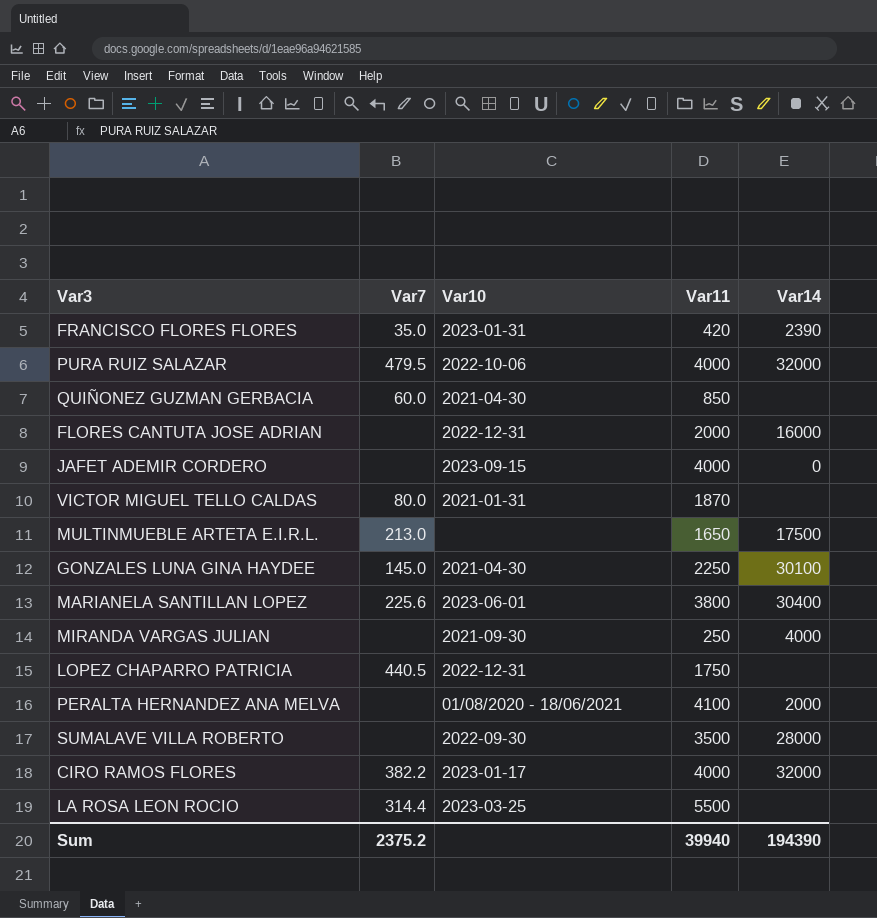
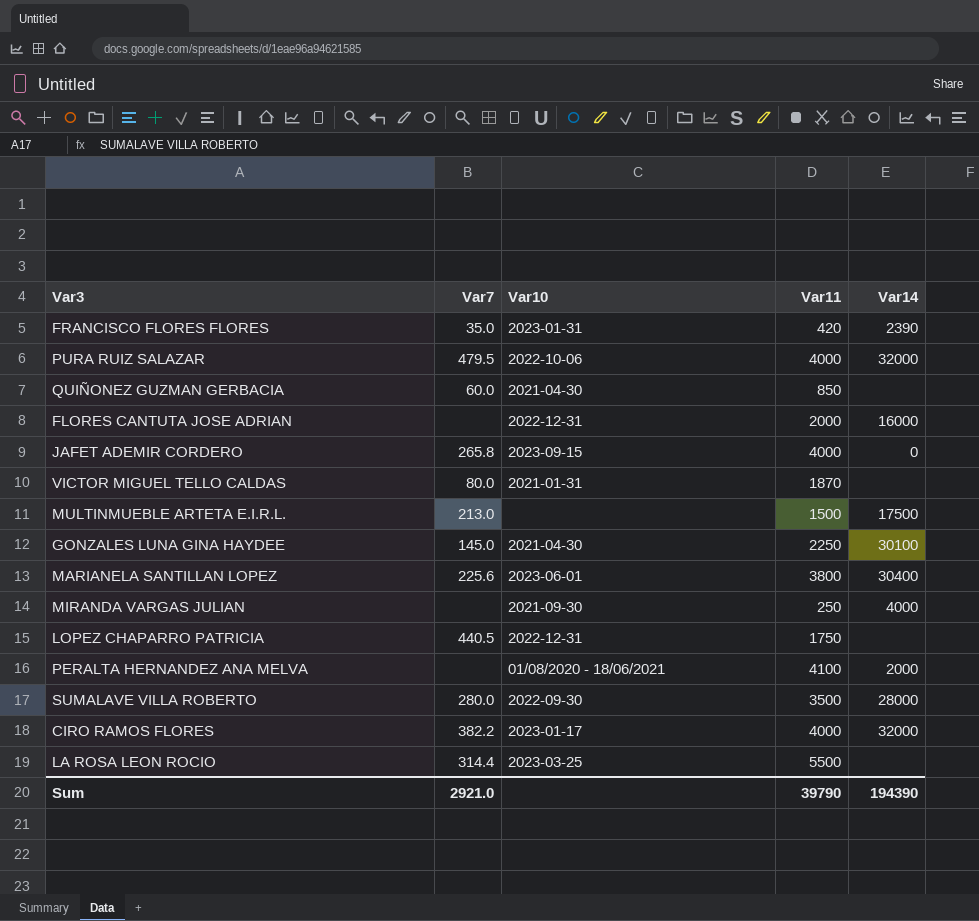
JAFET ADEMIR CORDERO | Var7: none -> 265.8
MULTINMUEBLE ARTETA E.I.R.L. | Var11: 1650 -> 1500
SUMALAVE VILLA ROBERTO | Var7: none -> 280.0
Sum | Var7: 2375.2 -> 2921.0
Sum | Var11: 39940 -> 39790

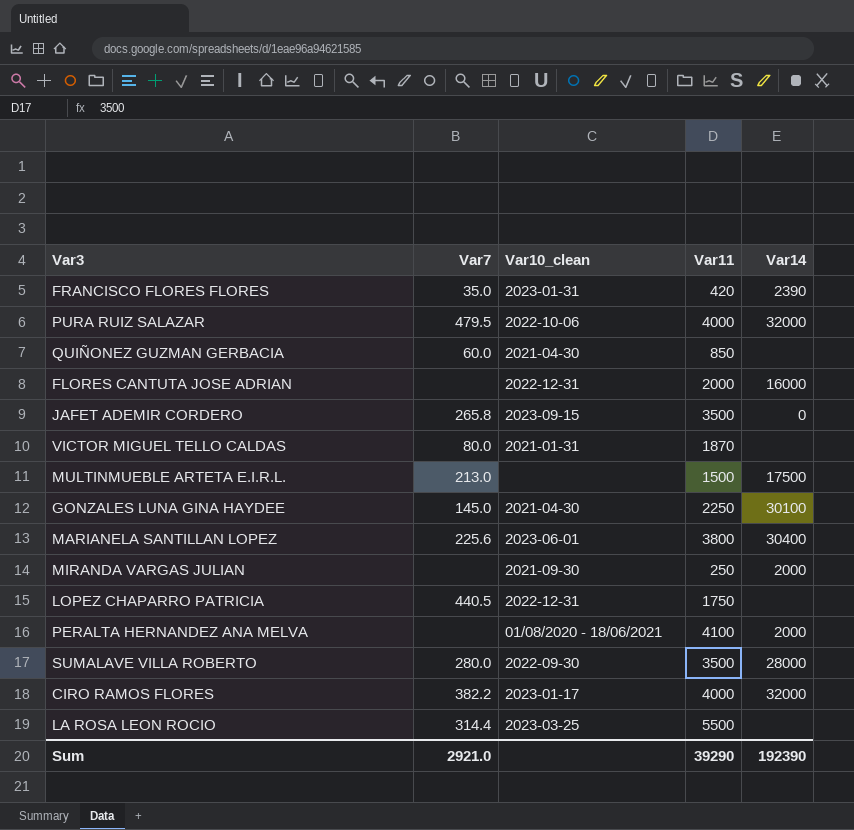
column name: Var10 -> Var10_clean
JAFET ADEMIR CORDERO | Var11: 4000 -> 3500
MIRANDA VARGAS JULIAN | Var14: 4000 -> 2000
Sum | Var11: 39790 -> 39290
Sum | Var14: 194390 -> 192390

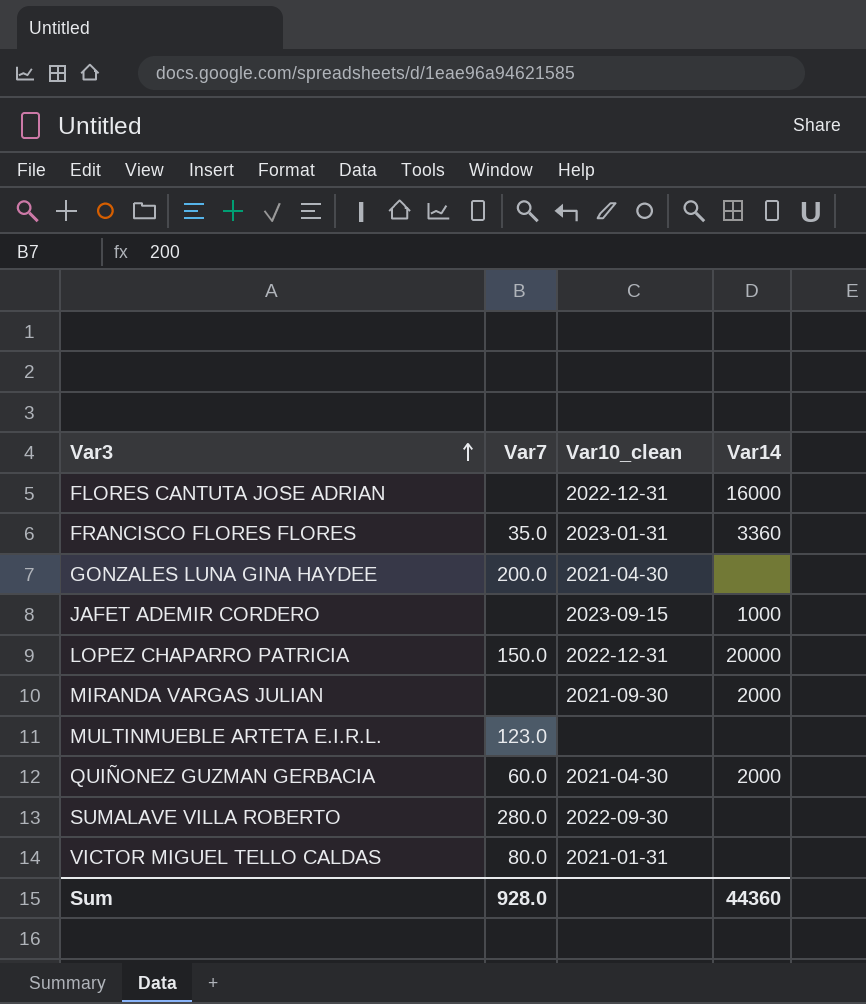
row order: none -> Var3 ascending
column Var11 | position: 4 -> none
row PURA RUIZ SALAZAR: 479.5 | 2022-10-06 | 4000 | 32000 -> none
row MARIANELA SANTILLAN LOPEZ: 225.6 | 2023-06-01 | 3800 | 30400 -> none
row PERALTA HERNANDEZ ANA MELVA: none | 01/08/2020 - 18/06/2021 | 4100 | 2000 -> none
row CIRO RAMOS FLORES: 382.2 | 2023-01-17 | 4000 | 32000 -> none
row LA ROSA LEON ROCIO: 314.4 | 2023-03-25 | 5500 | none -> none
FRANCISCO FLORES FLORES | Var14: 2390 -> 3360
GONZALES LUNA GINA HAYDEE | Var7: 145.0 -> 200.0
GONZALES LUNA GINA HAYDEE | Var14: 30100 -> none
JAFET ADEMIR CORDERO | Var7: 265.8 -> none
JAFET ADEMIR CORDERO | Var14: 0 -> 1000
LOPEZ CHAPARRO PATRICIA | Var7: 440.5 -> 150.0
LOPEZ CHAPARRO PATRICIA | Var14: none -> 20000
MULTINMUEBLE ARTETA E.I.R.L. | Var7: 213.0 -> 123.0
MULTINMUEBLE ARTETA E.I.R.L. | Var14: 17500 -> none
QUIÑONEZ GUZMAN GERBACIA | Var14: none -> 2000
SUMALAVE VILLA ROBERTO | Var14: 28000 -> none
Sum | Var7: 2921.0 -> 928.0
Sum | Var14: 192390 -> 44360

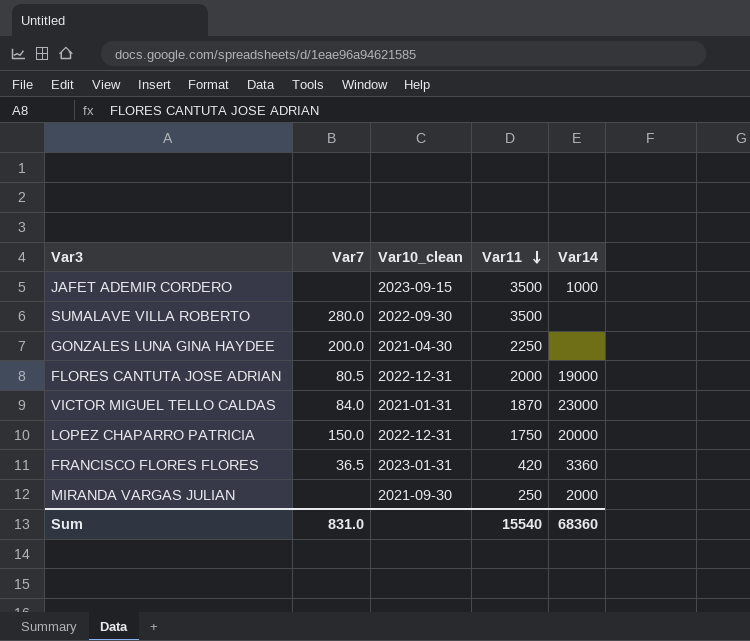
row order: Var3 ascending -> Var11 descending
column Var11 | position: none -> 4
row MULTINMUEBLE ARTETA E.I.R.L.: 123.0 | none | none -> none
row QUIÑONEZ GUZMAN GERBACIA: 60.0 | 2021-04-30 | 2000 -> none
FLORES CANTUTA JOSE ADRIAN | Var7: none -> 80.5
FLORES CANTUTA JOSE ADRIAN | Var14: 16000 -> 19000
VICTOR MIGUEL TELLO CALDAS | Var7: 80.0 -> 84.0
VICTOR MIGUEL TELLO CALDAS | Var14: none -> 23000
FRANCISCO FLORES FLORES | Var7: 35.0 -> 36.5
Sum | Var7: 928.0 -> 831.0
Sum | Var14: 44360 -> 68360

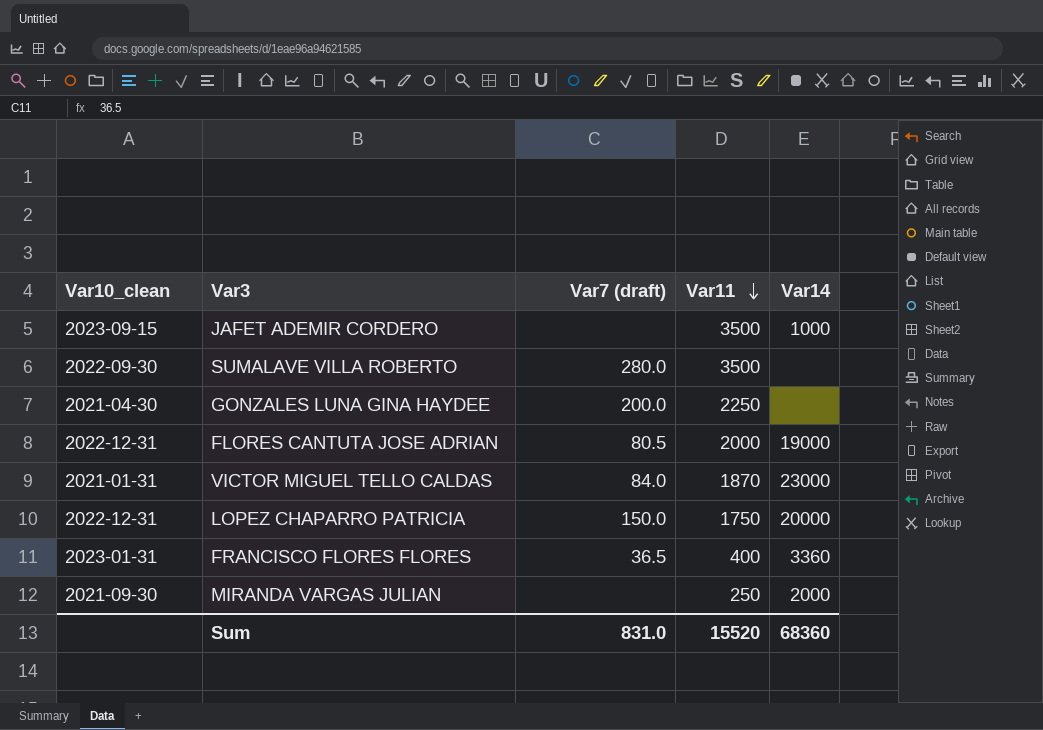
column Var10_clean | position: 3 -> 1
column name: Var7 -> Var7 (draft)
FRANCISCO FLORES FLORES | Var11: 420 -> 400
Sum | Var11: 15540 -> 15520

